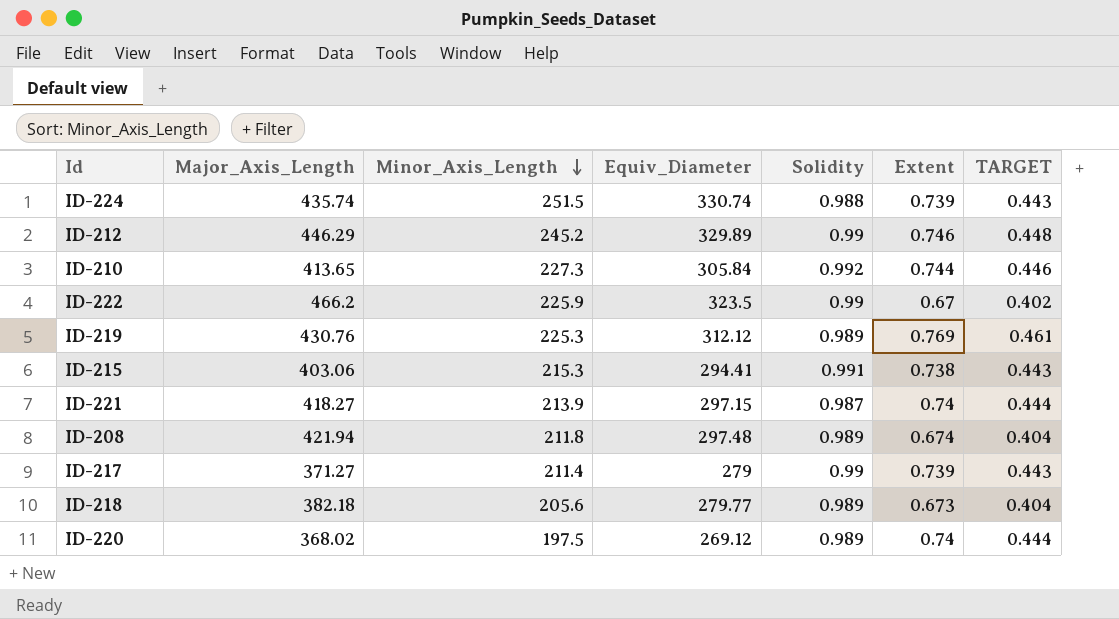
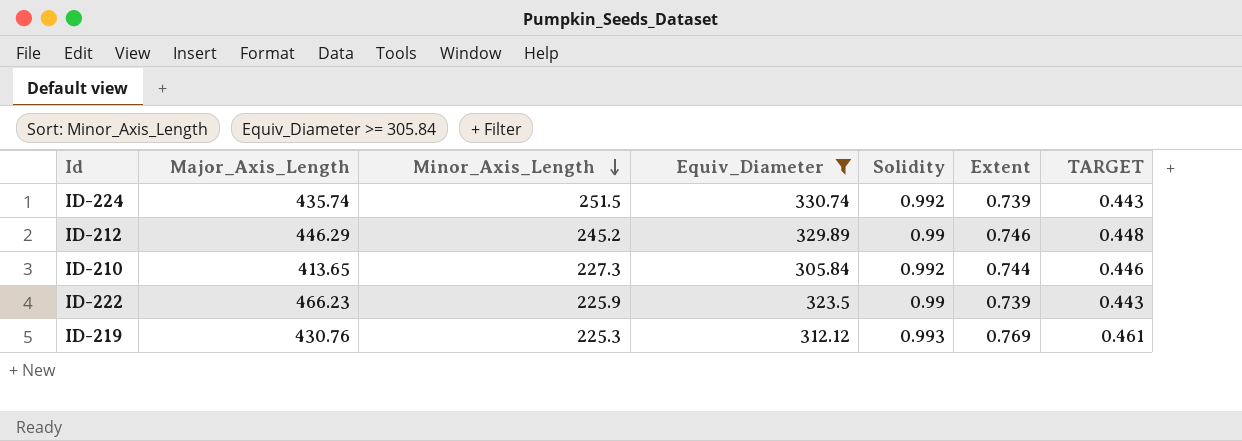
filter: none -> Equiv_Diameter >= 305.84
ID-224 | Solidity: 0.988 -> 0.992
ID-222 | Major_Axis_Length: 466.2 -> 466.23
ID-222 | Extent: 0.67 -> 0.739
ID-222 | TARGET: 0.402 -> 0.443
ID-219 | Solidity: 0.989 -> 0.993

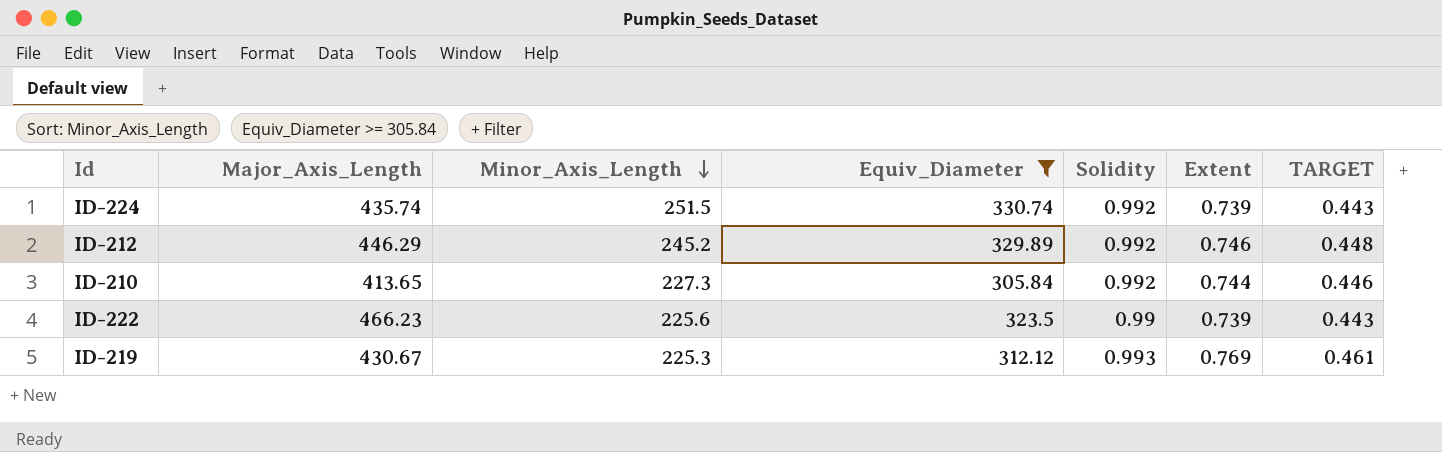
ID-212 | Solidity: 0.99 -> 0.992
ID-222 | Minor_Axis_Length: 225.9 -> 225.6
ID-219 | Major_Axis_Length: 430.76 -> 430.67

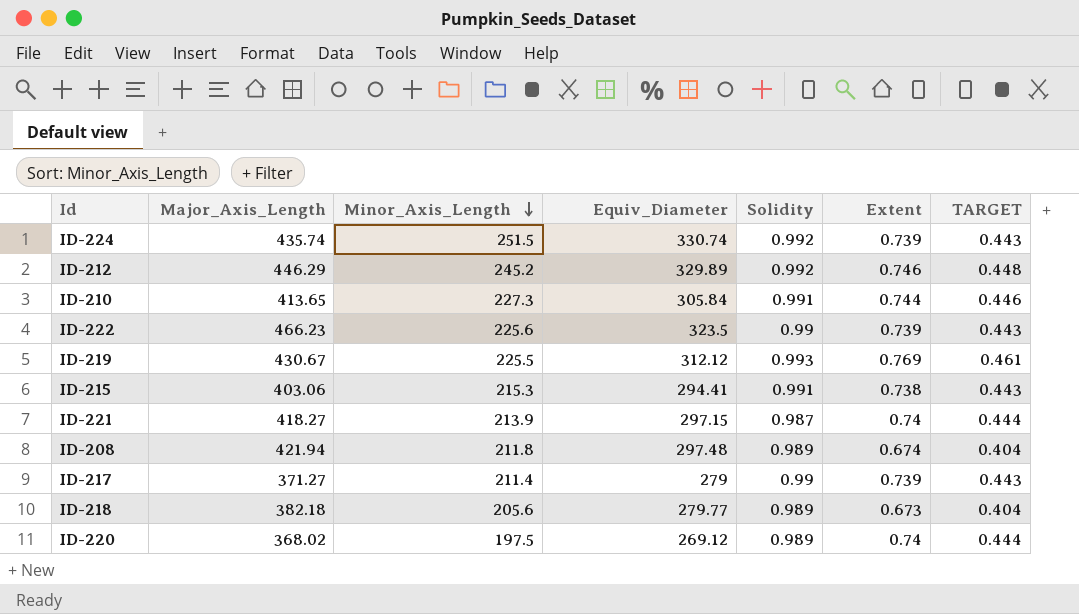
filter: Equiv_Diameter >= 305.84 -> none
ID-210 | Solidity: 0.992 -> 0.991
ID-219 | Minor_Axis_Length: 225.3 -> 225.5

